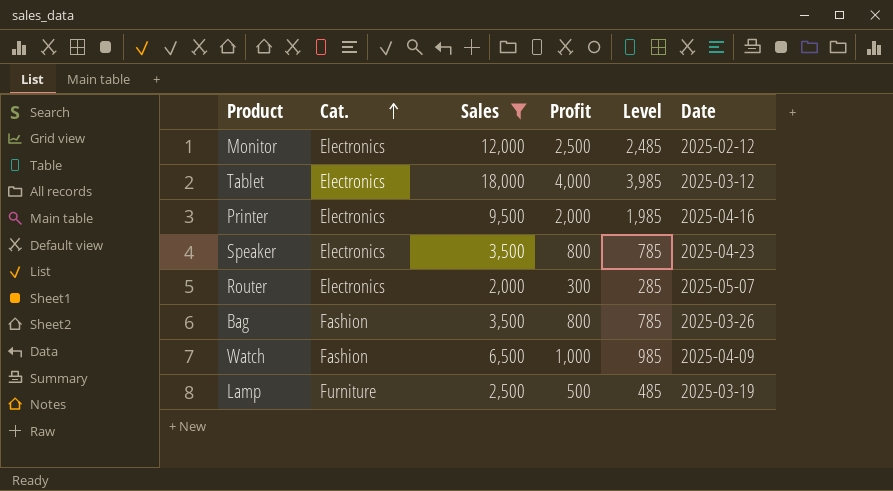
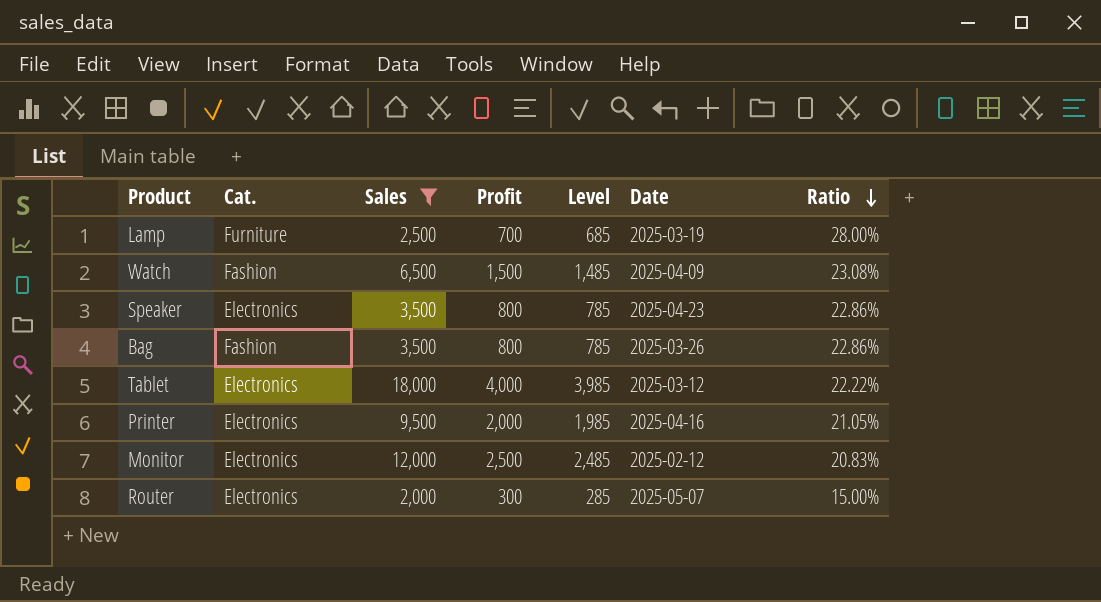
row order: Cat. ascending -> Ratio descending
column Ratio | formula: none -> [Profit] / [Sales]
Lamp | Profit: 500 -> 700
Lamp | Level: 485 -> 685
Watch | Profit: 1,000 -> 1,500
Watch | Level: 985 -> 1,485

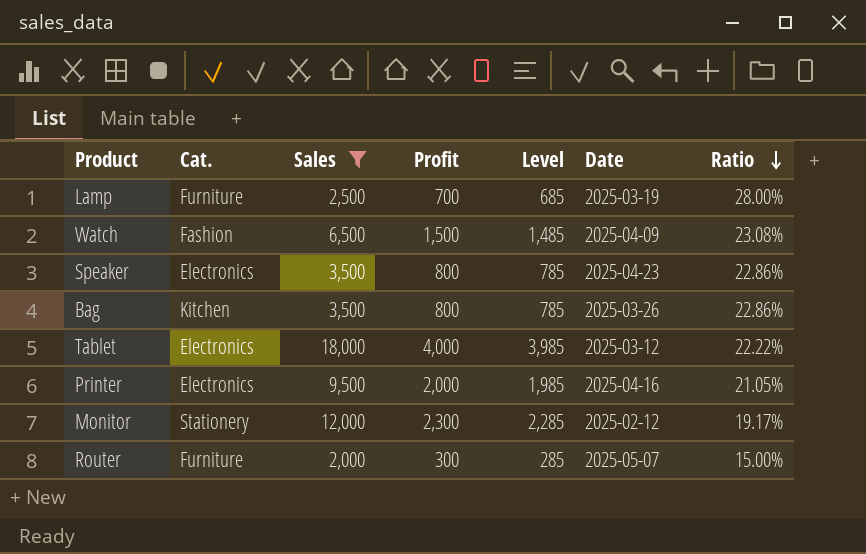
Bag | Cat.: Fashion -> Kitchen
Monitor | Cat.: Electronics -> Stationery
Monitor | Profit: 2,500 -> 2,300
Monitor | Level: 2,485 -> 2,285
Monitor | Ratio: 20.83% -> 19.17%
Router | Cat.: Electronics -> Furniture

